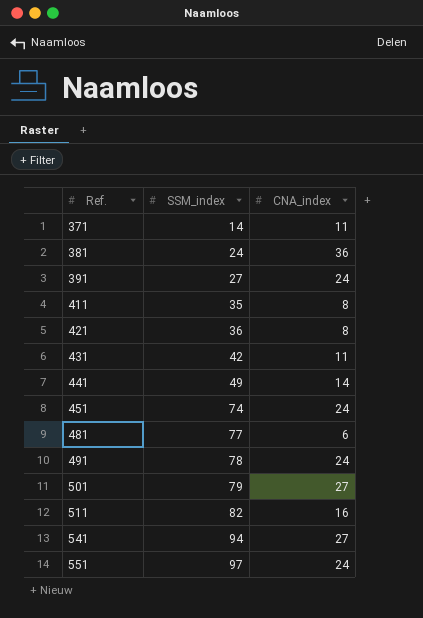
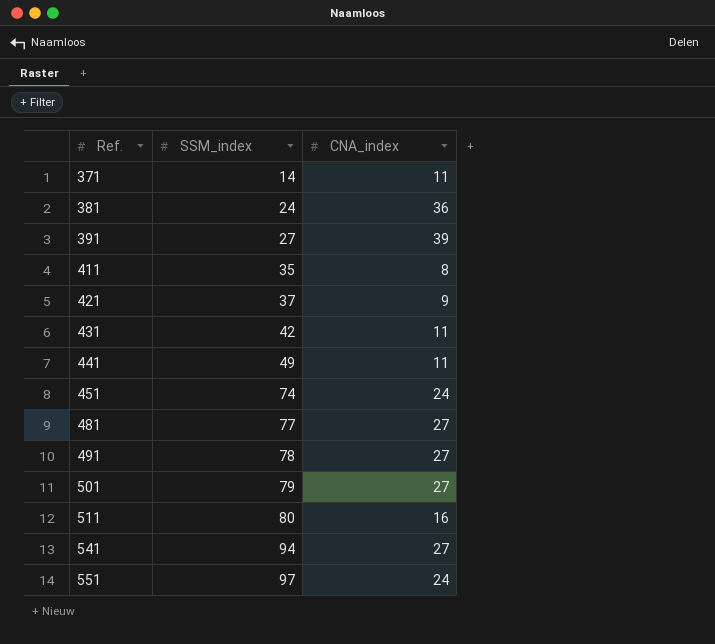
391 | CNA_index: 24 -> 39
421 | SSM_index: 36 -> 37
421 | CNA_index: 8 -> 9
441 | CNA_index: 14 -> 11
481 | CNA_index: 6 -> 27
491 | CNA_index: 24 -> 27
511 | SSM_index: 82 -> 80

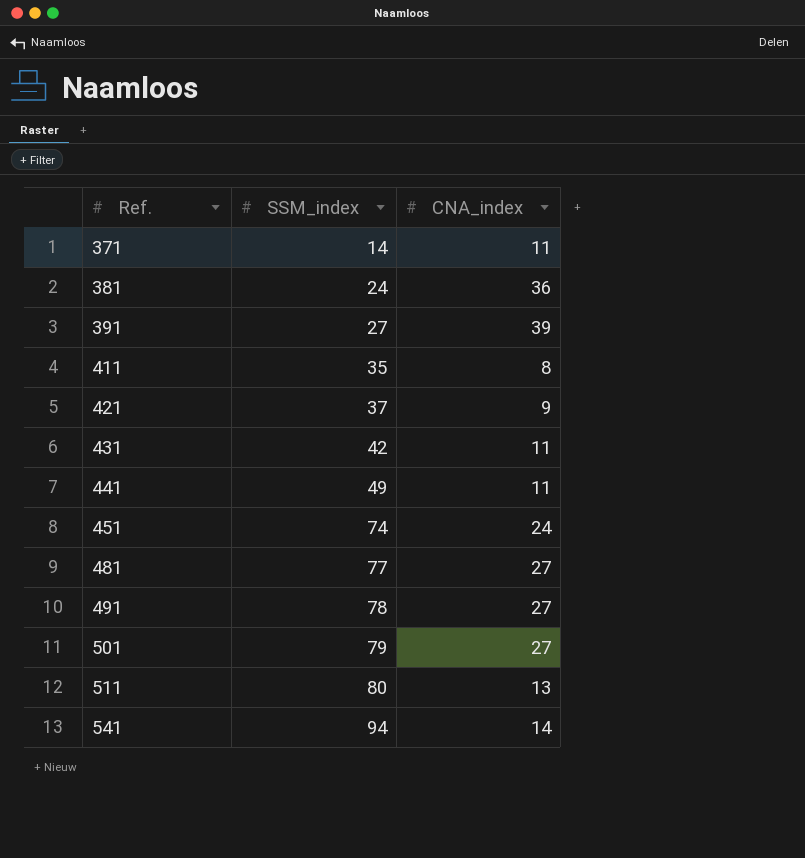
row 551: 97 | 24 -> none
511 | CNA_index: 16 -> 13
541 | CNA_index: 27 -> 14

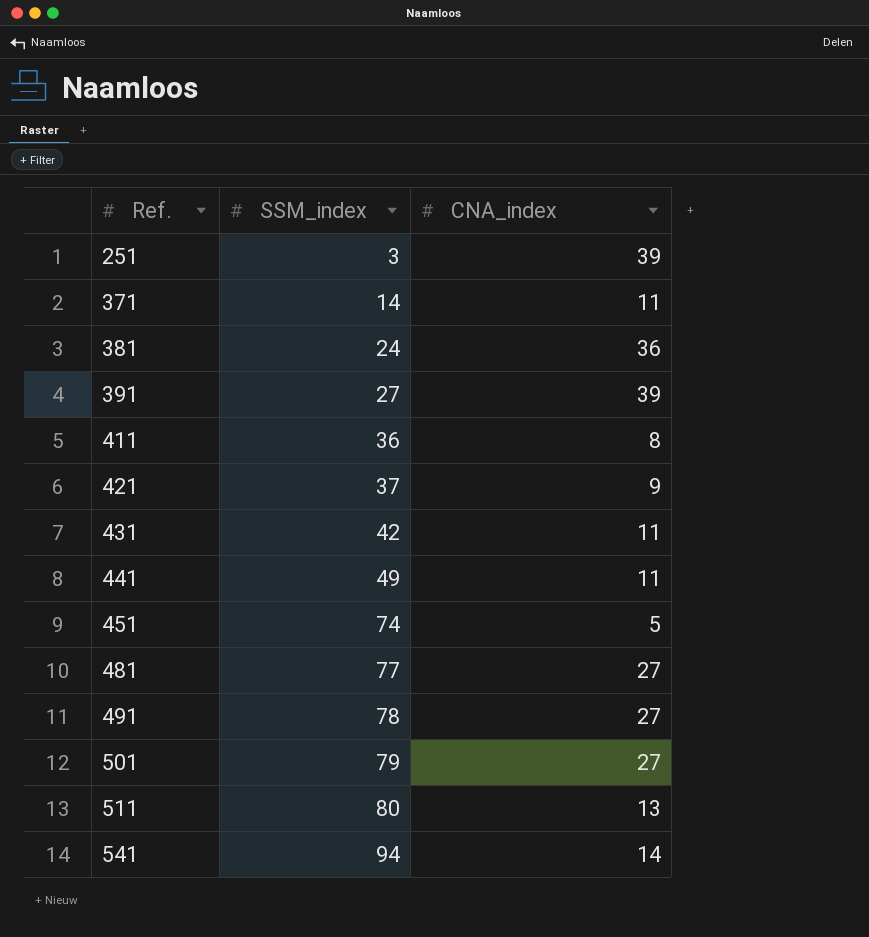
row 251: none -> 3 | 39
411 | SSM_index: 35 -> 36
451 | CNA_index: 24 -> 5

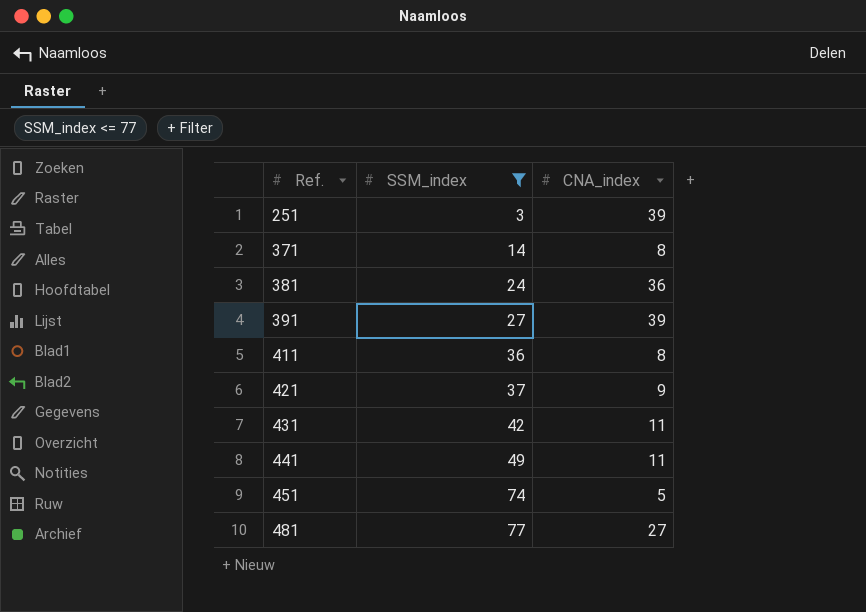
filter: none -> SSM_index <= 77
371 | CNA_index: 11 -> 8

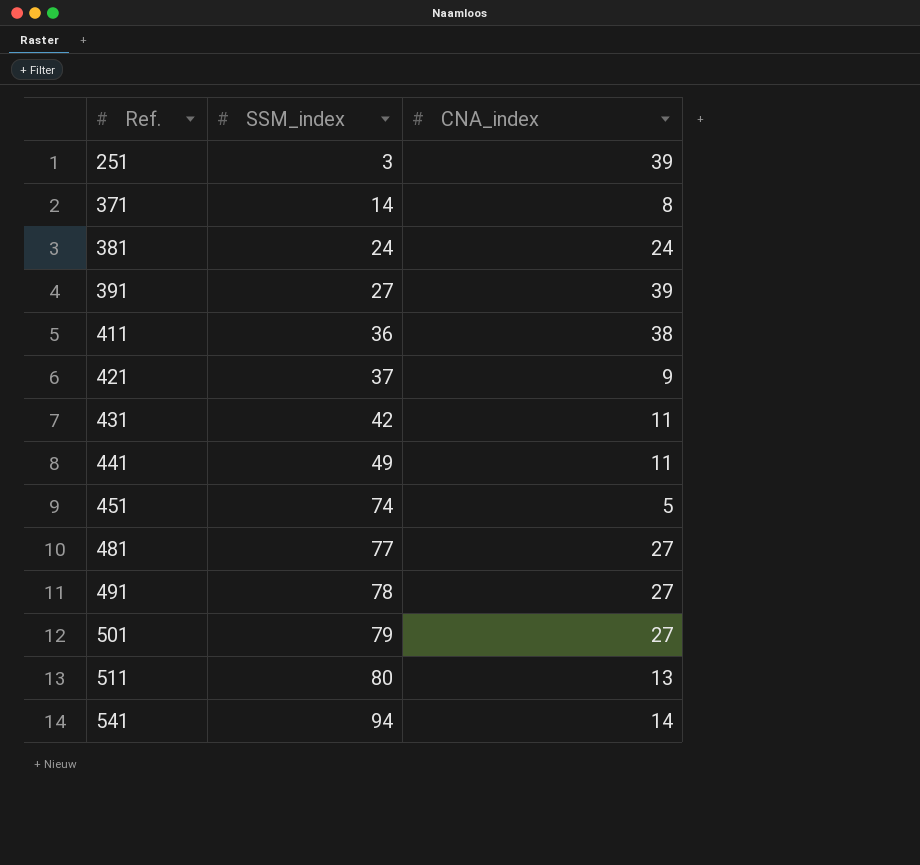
filter: SSM_index <= 77 -> none
381 | CNA_index: 36 -> 24
411 | CNA_index: 8 -> 38

